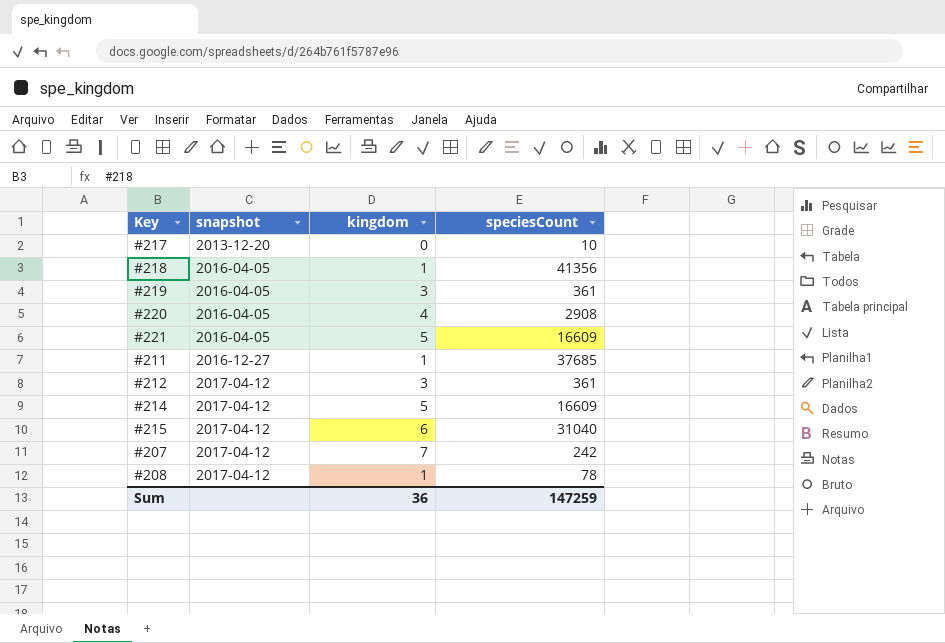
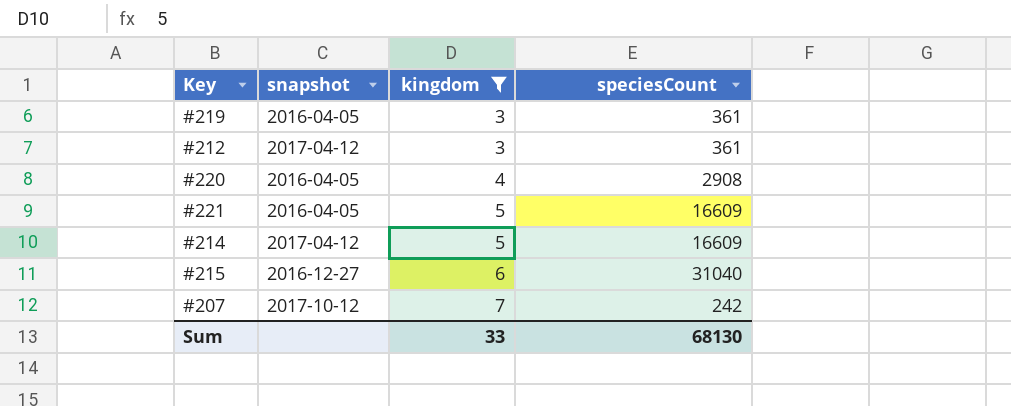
filter: none -> kingdom >= 3
row order: snapshot ascending -> kingdom ascending
#215 | snapshot: 2017-04-12 -> 2016-12-27
#207 | snapshot: 2017-04-12 -> 2017-10-12
Sum | kingdom: 36 -> 33
Sum | speciesCount: 147259 -> 68130

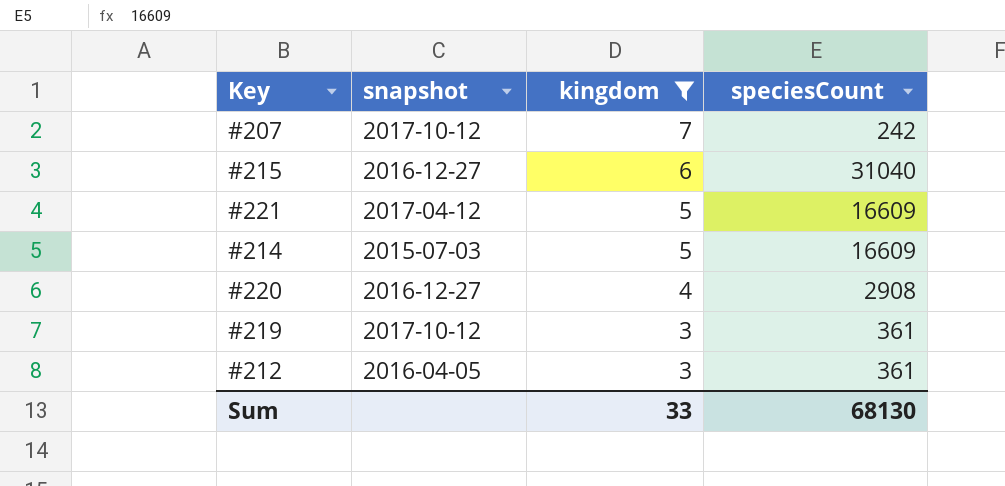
row order: kingdom ascending -> kingdom descending
#221 | snapshot: 2016-04-05 -> 2017-04-12
#214 | snapshot: 2017-04-12 -> 2015-07-03
#220 | snapshot: 2016-04-05 -> 2016-12-27
#219 | snapshot: 2016-04-05 -> 2017-10-12
#212 | snapshot: 2017-04-12 -> 2016-04-05

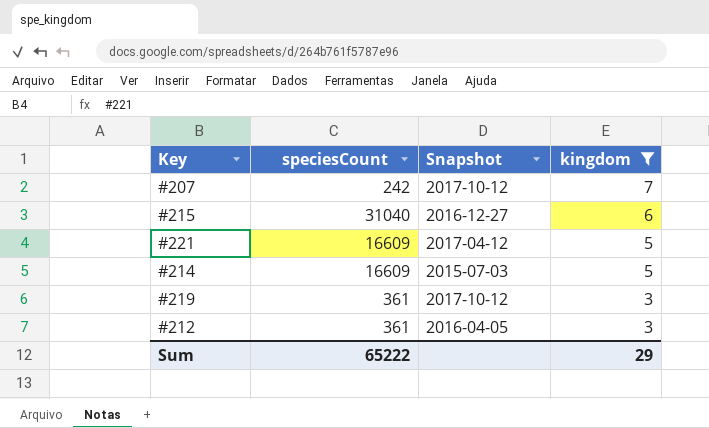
column speciesCount | position: 4 -> 2
column name: snapshot -> Snapshot
row #220: 2016-12-27 | 4 | 2908 -> none
Sum | speciesCount: 68130 -> 65222
Sum | kingdom: 33 -> 29

